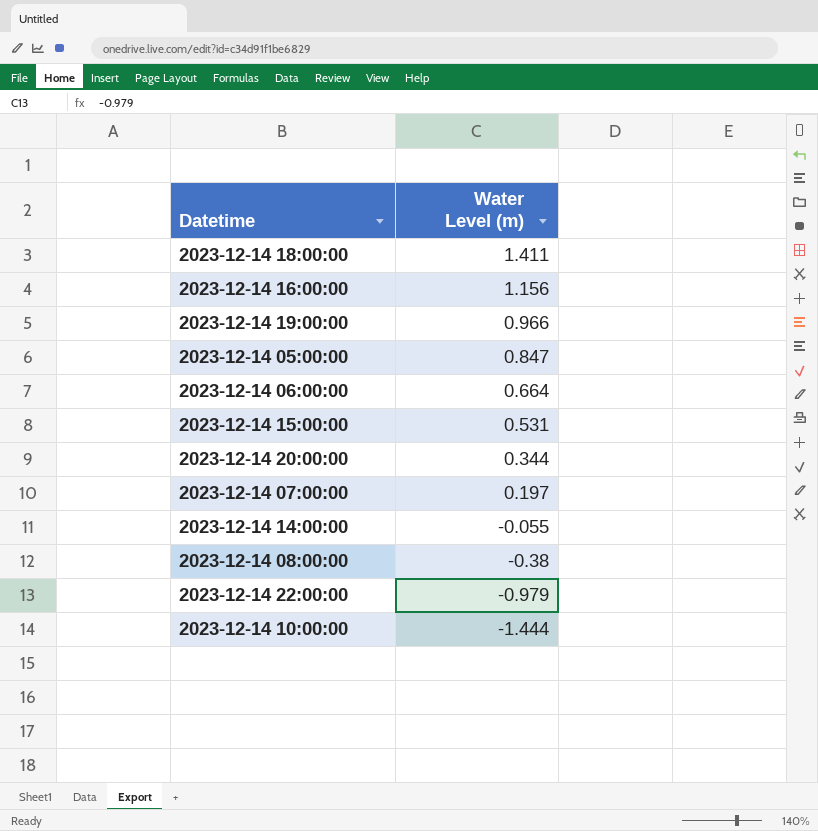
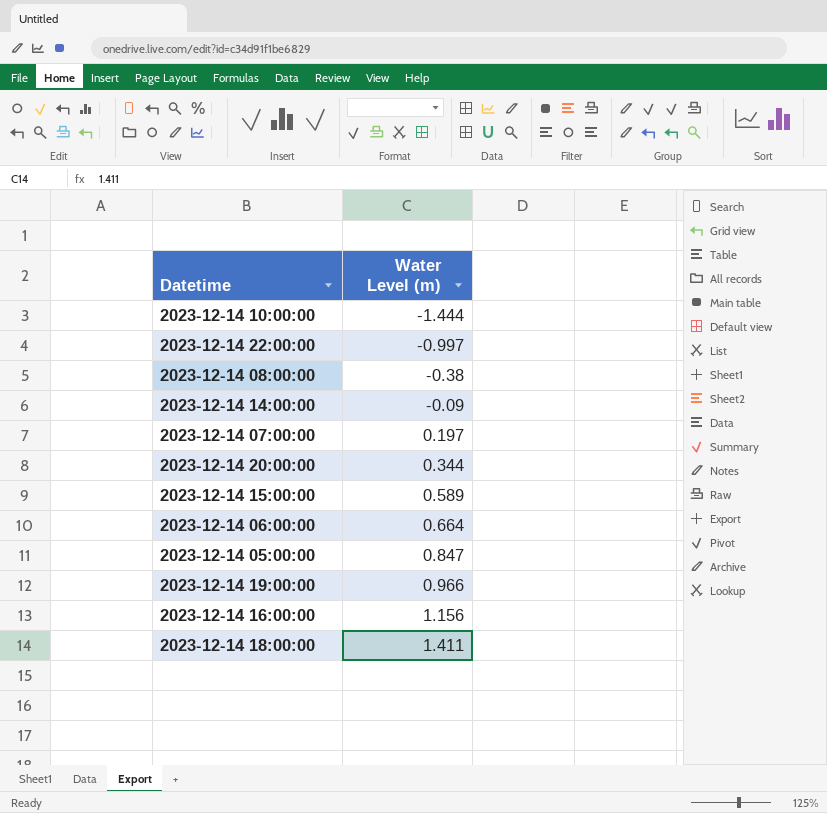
row order: Water Level (m) descending -> Water Level (m) ascending
2023-12-14 22:00:00 | Water Level (m): -0.979 -> -0.997
2023-12-14 14:00:00 | Water Level (m): -0.055 -> -0.09
2023-12-14 15:00:00 | Water Level (m): 0.531 -> 0.589

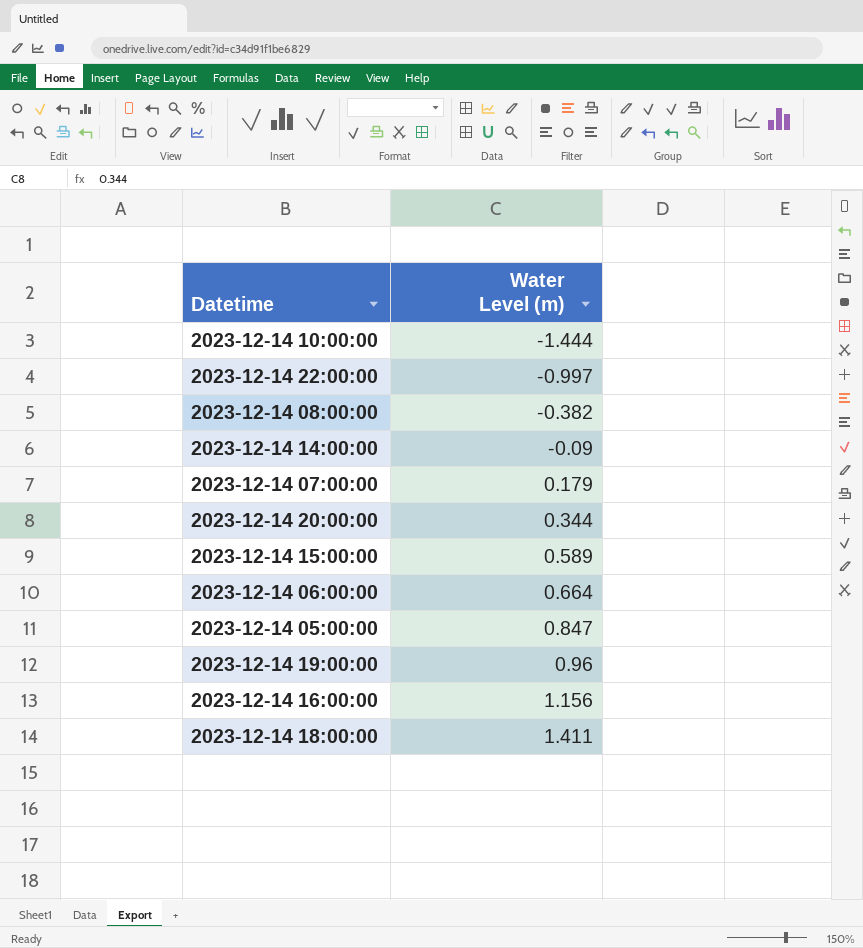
2023-12-14 08:00:00 | Water Level (m): -0.38 -> -0.382
2023-12-14 07:00:00 | Water Level (m): 0.197 -> 0.179
2023-12-14 19:00:00 | Water Level (m): 0.966 -> 0.96

